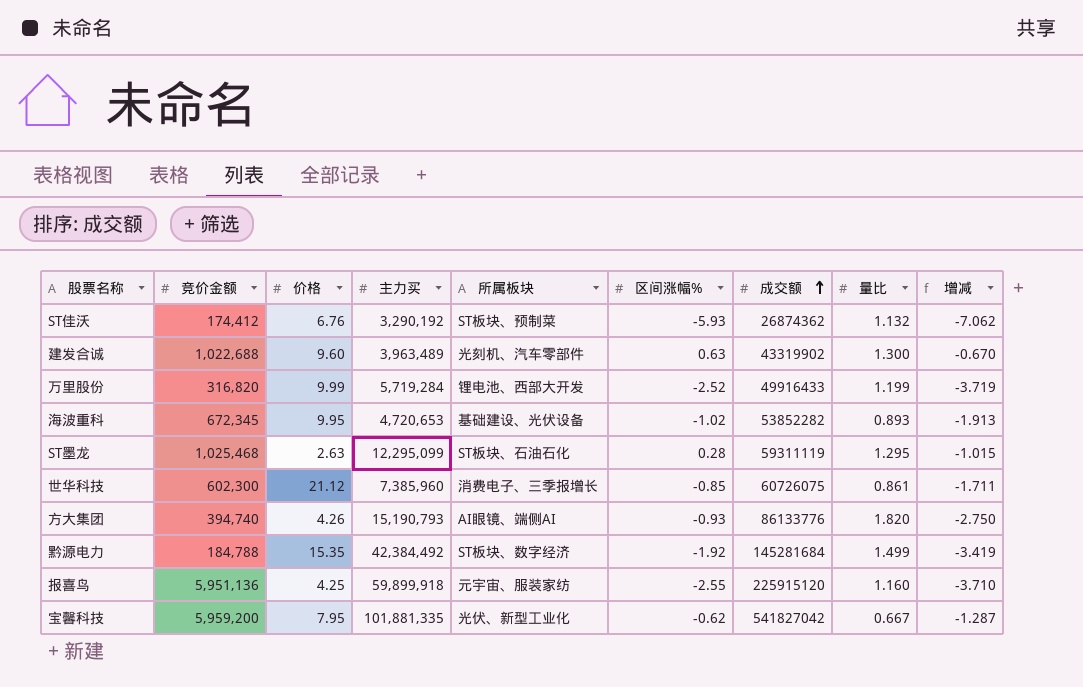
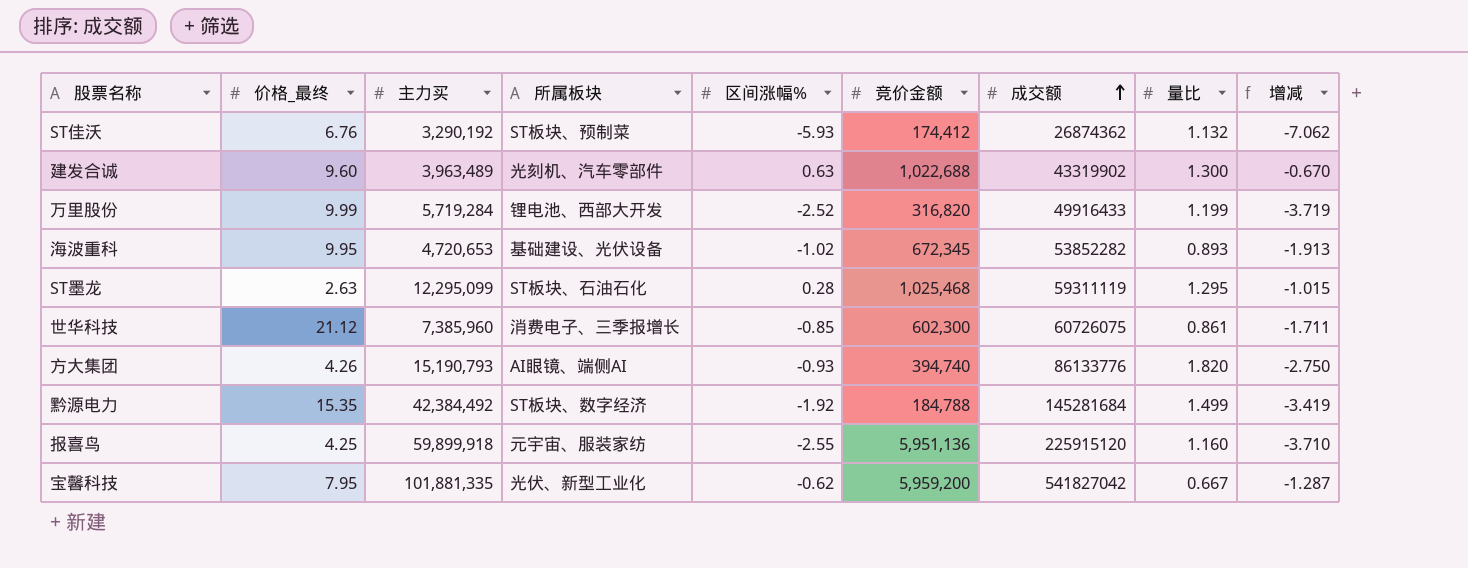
column name: 价格 -> 价格_最终
column 竞价金额 | position: 2 -> 6

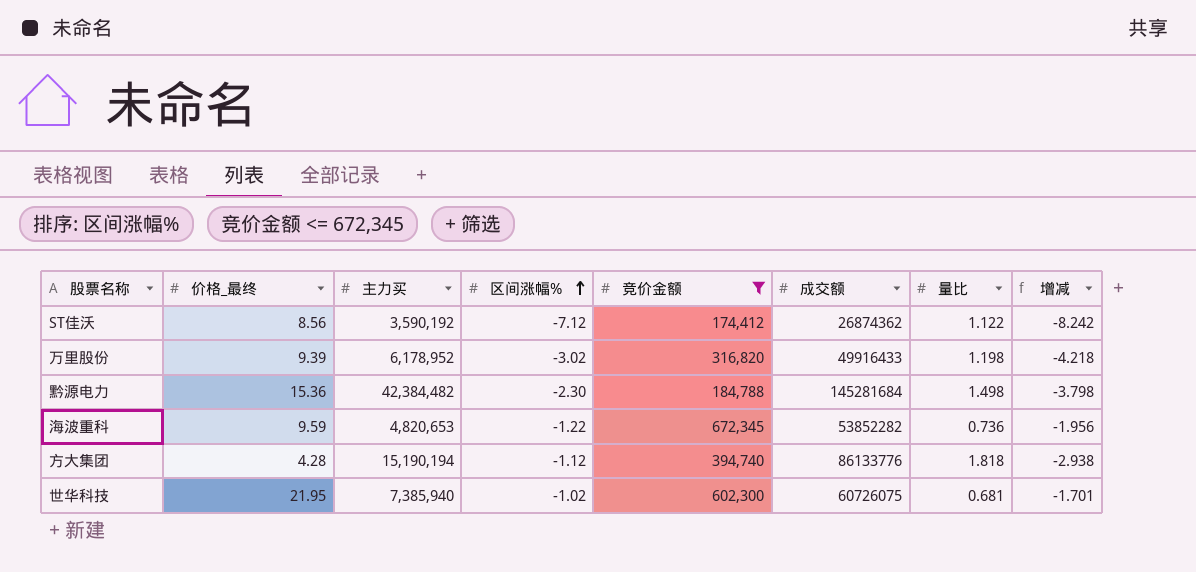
filter: none -> 竞价金额 <= 672,345
row order: 成交额 ascending -> 区间涨幅% ascending
column 所属板块 | position: 4 -> none
ST佳沃 | 价格_最终: 6.76 -> 8.56
ST佳沃 | 主力买: 3,290,192 -> 3,590,192
ST佳沃 | 区间涨幅%: -5.93 -> -7.12
ST佳沃 | 量比: 1.132 -> 1.122
ST佳沃 | 增减: -7.062 -> -8.242
万里股份 | 价格_最终: 9.99 -> 9.39
万里股份 | 主力买: 5,719,284 -> 6,178,952
万里股份 | 区间涨幅%: -2.52 -> -3.02
万里股份 | 量比: 1.199 -> 1.198
万里股份 | 增减: -3.719 -> -4.218
黔源电力 | 价格_最终: 15.35 -> 15.36
黔源电力 | 主力买: 42,384,492 -> 42,384,482
黔源电力 | 区间涨幅%: -1.92 -> -2.30
黔源电力 | 量比: 1.499 -> 1.498
黔源电力 | 增减: -3.419 -> -3.798
海波重科 | 价格_最终: 9.95 -> 9.59
海波重科 | 主力买: 4,720,653 -> 4,820,653
海波重科 | 区间涨幅%: -1.02 -> -1.22
海波重科 | 量比: 0.893 -> 0.736
海波重科 | 增减: -1.913 -> -1.956
方大集团 | 价格_最终: 4.26 -> 4.28
方大集团 | 主力买: 15,190,793 -> 15,190,194
方大集团 | 区间涨幅%: -0.93 -> -1.12
方大集团 | 量比: 1.820 -> 1.818
方大集团 | 增减: -2.750 -> -2.938
世华科技 | 价格_最终: 21.12 -> 21.95
世华科技 | 主力买: 7,385,960 -> 7,385,940
世华科技 | 区间涨幅%: -0.85 -> -1.02
世华科技 | 量比: 0.861 -> 0.681
世华科技 | 增减: -1.711 -> -1.701

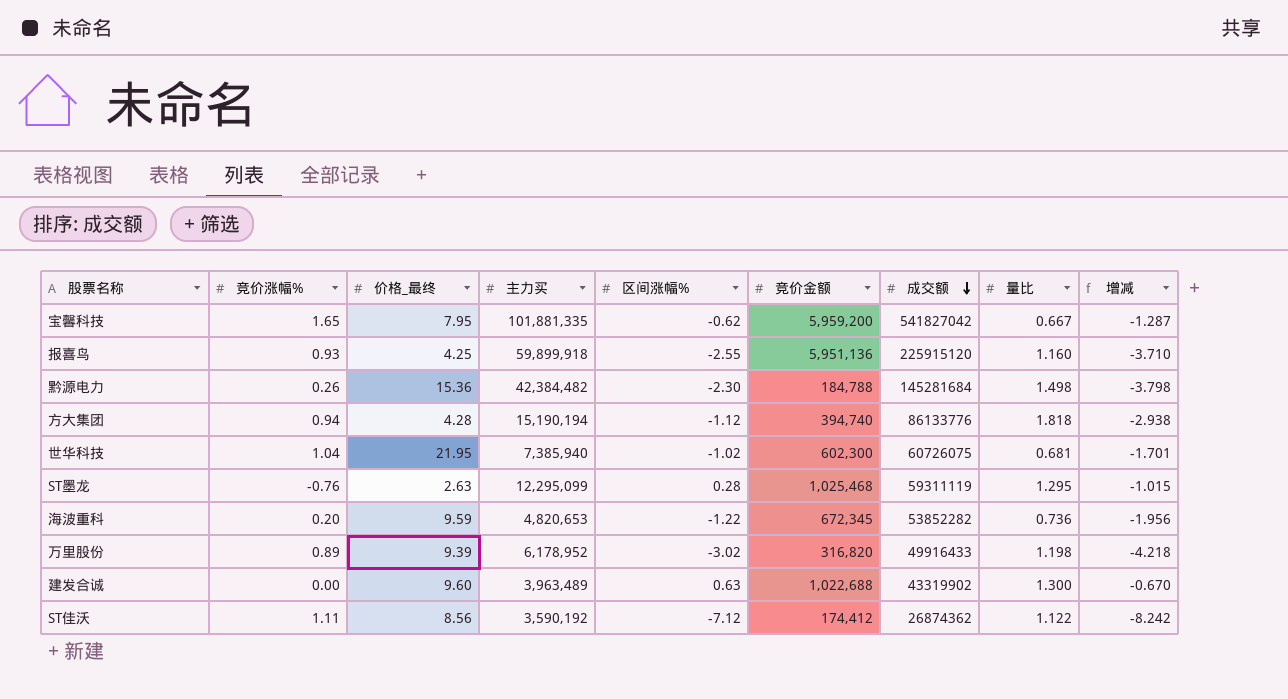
filter: 竞价金额 <= 672,345 -> none
row order: 区间涨幅% ascending -> 成交额 descending
column 竞价涨幅% | position: none -> 2

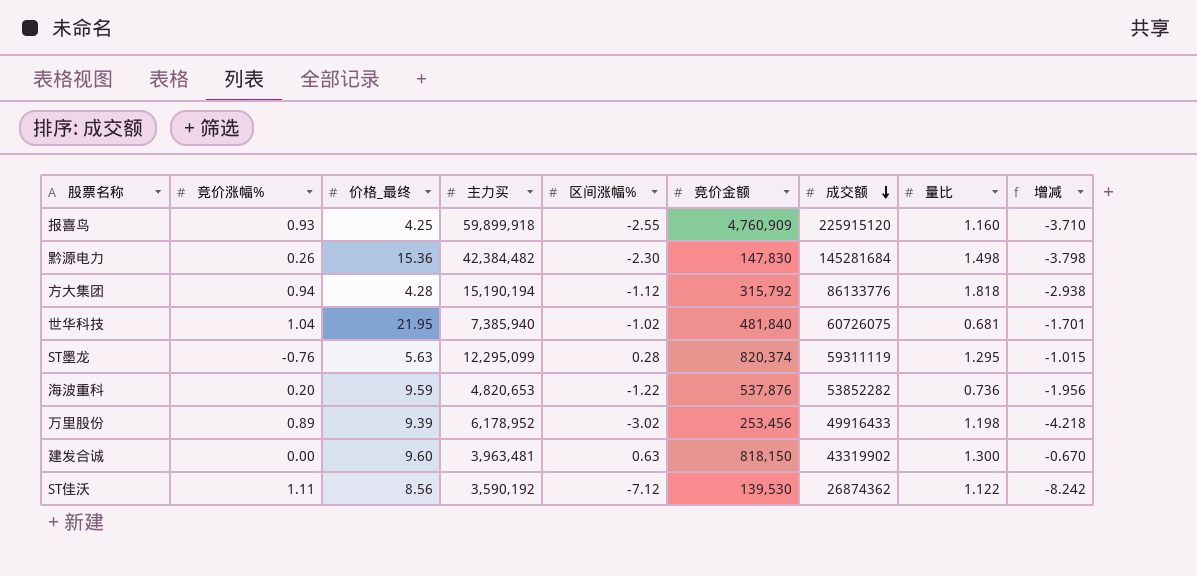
row 宝馨科技: 1.65 | 7.95 | 101,881,335 | -0.62 | 5,959,200 | 541827042 | 0.667 | -1.287 -> none
报喜鸟 | 竞价金额: 5,951,136 -> 4,760,909
黔源电力 | 竞价金额: 184,788 -> 147,830
方大集团 | 竞价金额: 394,740 -> 315,792
世华科技 | 竞价金额: 602,300 -> 481,840
ST墨龙 | 价格_最终: 2.63 -> 5.63
ST墨龙 | 竞价金额: 1,025,468 -> 820,374
海波重科 | 竞价金额: 672,345 -> 537,876
万里股份 | 竞价金额: 316,820 -> 253,456
建发合诚 | 主力买: 3,963,489 -> 3,963,481
建发合诚 | 竞价金额: 1,022,688 -> 818,150
ST佳沃 | 竞价金额: 174,412 -> 139,530

